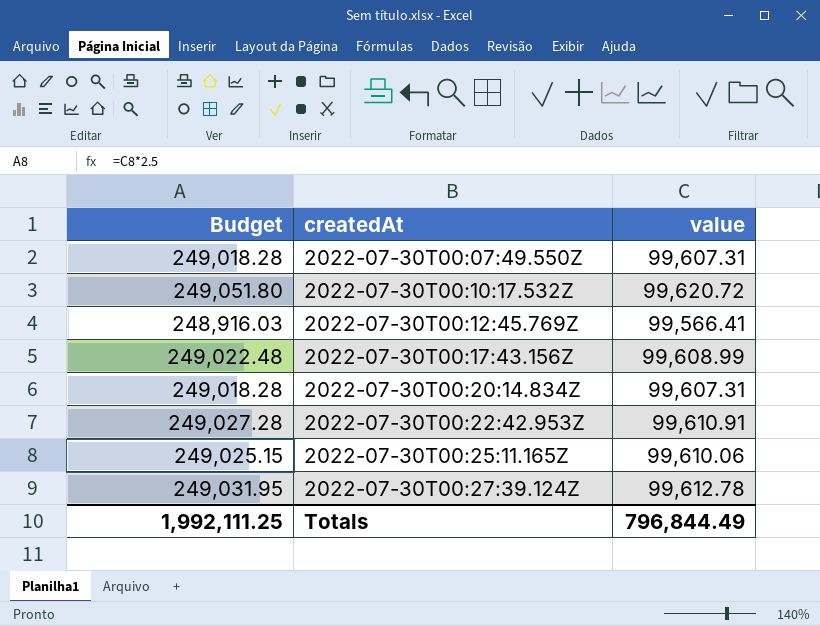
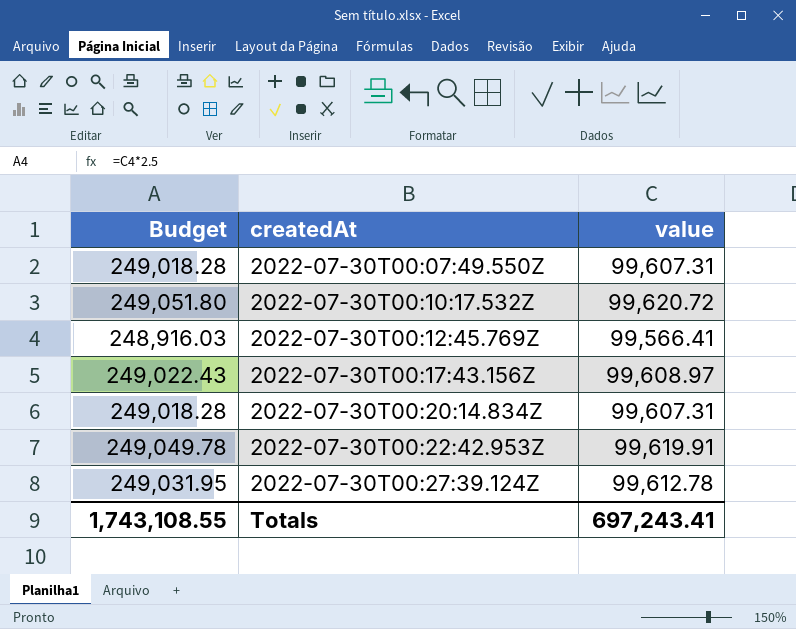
row 2022-07-30T00:25:11.165Z: 249,025.15 | 99,610.06 -> none
2022-07-30T00:17:43.156Z | Budget: 249,022.48 -> 249,022.43
2022-07-30T00:17:43.156Z | value: 99,608.99 -> 99,608.97
2022-07-30T00:22:42.953Z | Budget: 249,027.28 -> 249,049.78
2022-07-30T00:22:42.953Z | value: 99,610.91 -> 99,619.91
Totals | Budget: 1,992,111.25 -> 1,743,108.55
Totals | value: 796,844.49 -> 697,243.41

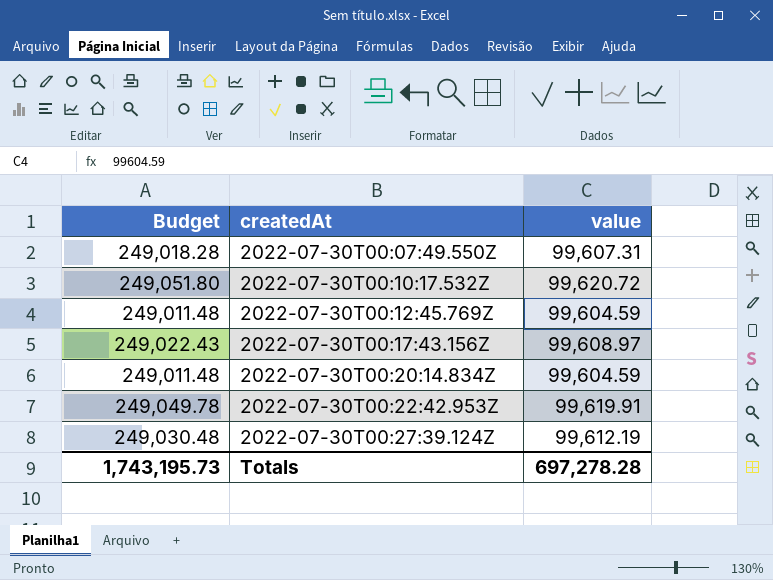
2022-07-30T00:12:45.769Z | Budget: 248,916.03 -> 249,011.48
2022-07-30T00:12:45.769Z | value: 99,566.41 -> 99,604.59
2022-07-30T00:20:14.834Z | Budget: 249,018.28 -> 249,011.48
2022-07-30T00:20:14.834Z | value: 99,607.31 -> 99,604.59
2022-07-30T00:27:39.124Z | Budget: 249,031.95 -> 249,030.48
2022-07-30T00:27:39.124Z | value: 99,612.78 -> 99,612.19
Totals | Budget: 1,743,108.55 -> 1,743,195.73
Totals | value: 697,243.41 -> 697,278.28

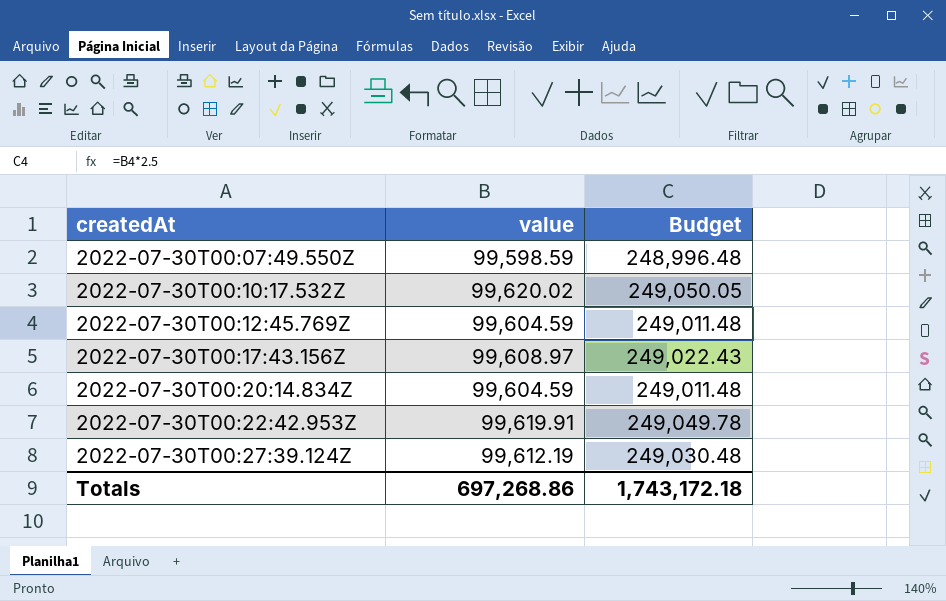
column Budget | position: 1 -> 3
2022-07-30T00:07:49.550Z | value: 99,607.31 -> 99,598.59
2022-07-30T00:07:49.550Z | Budget: 249,018.28 -> 248,996.48
2022-07-30T00:10:17.532Z | value: 99,620.72 -> 99,620.02
2022-07-30T00:10:17.532Z | Budget: 249,051.80 -> 249,050.05
Totals | value: 697,278.28 -> 697,268.86
Totals | Budget: 1,743,195.73 -> 1,743,172.18

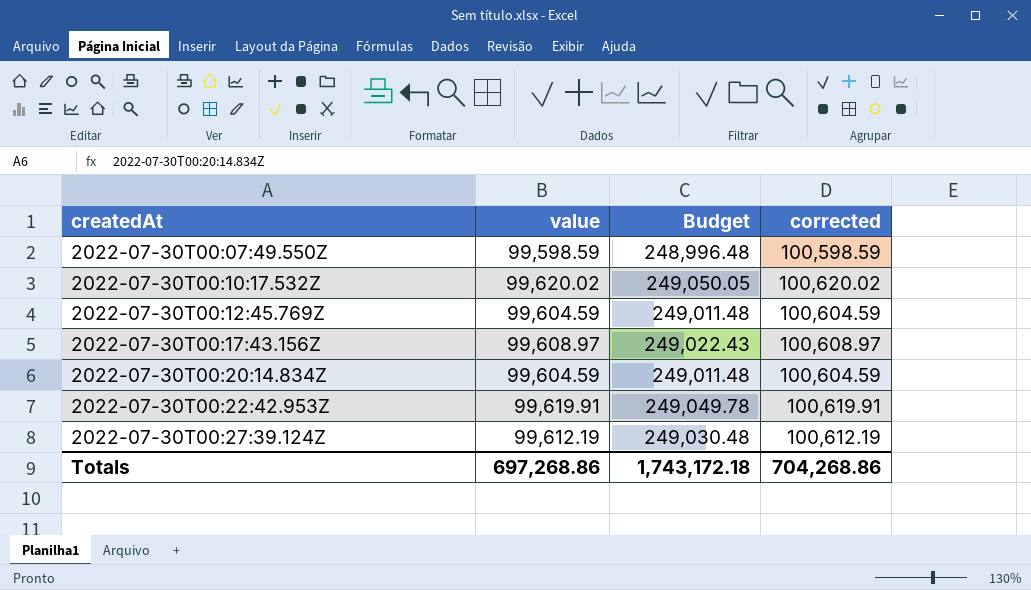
column corrected | formula: none -> [value] + 1000

